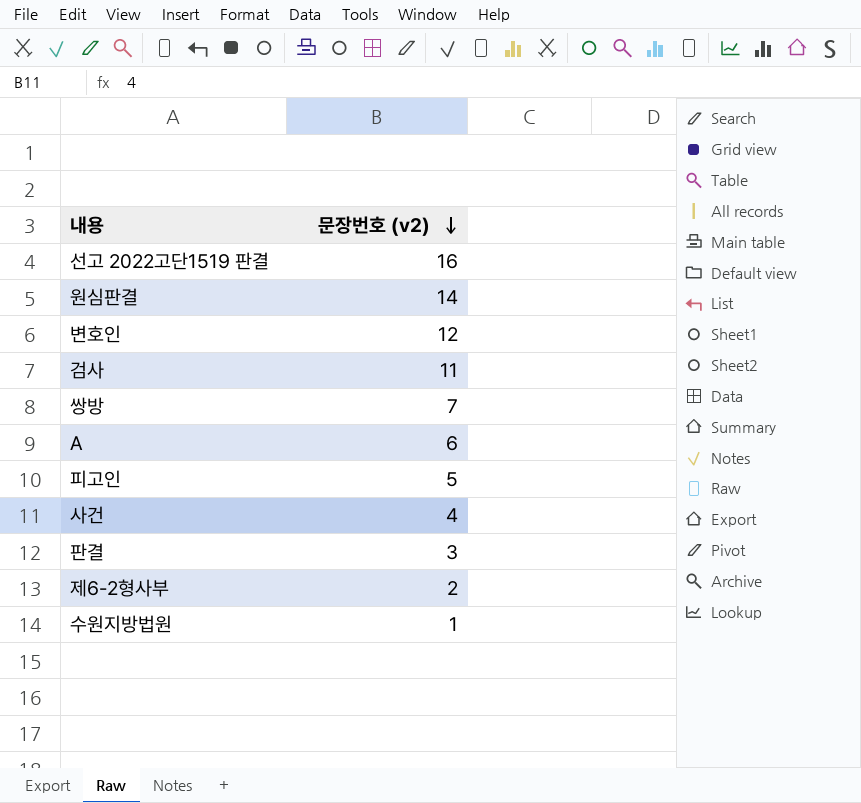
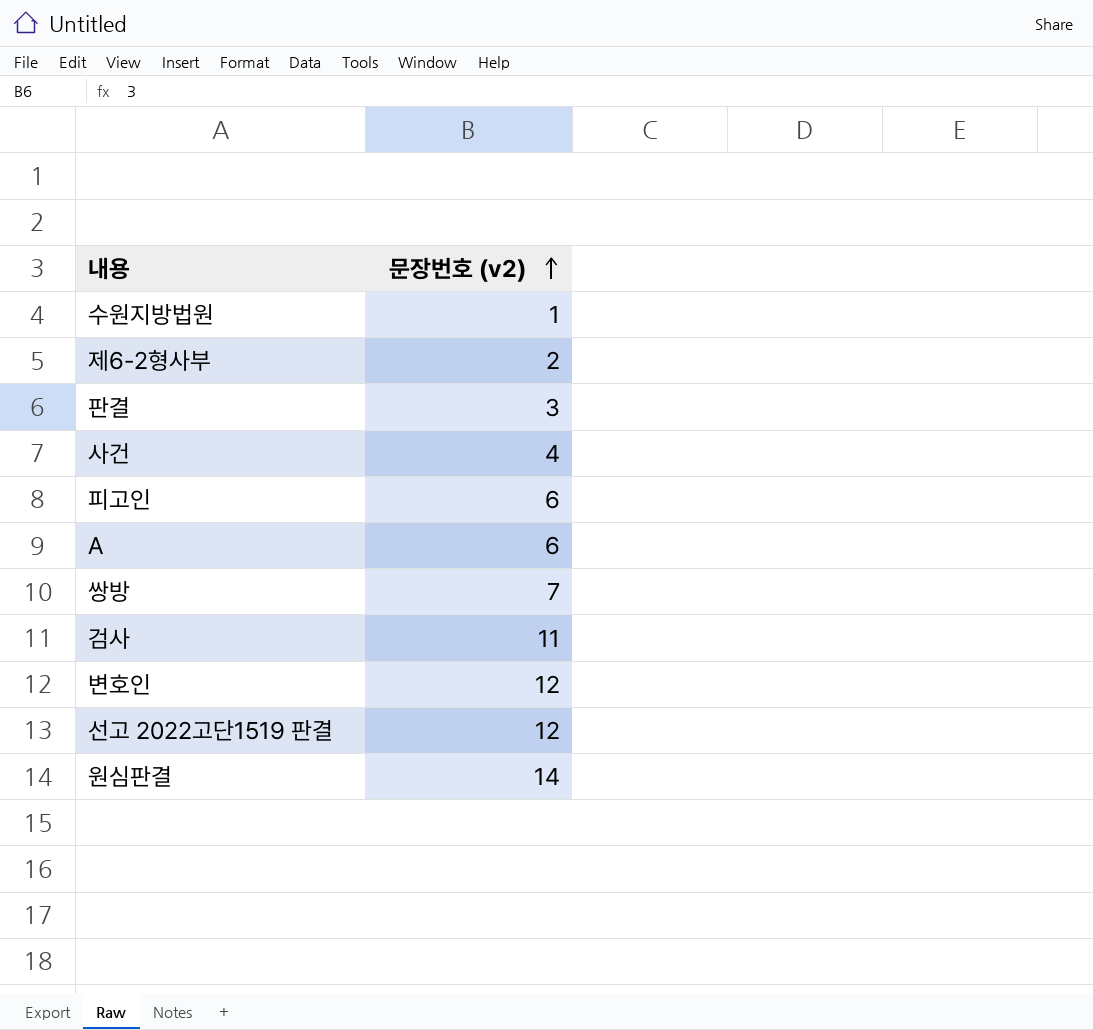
row order: 문장번호 (v2) descending -> 문장번호 (v2) ascending
피고인 | 문장번호 (v2): 5 -> 6
선고 2022고단1519 판결 | 문장번호 (v2): 16 -> 12

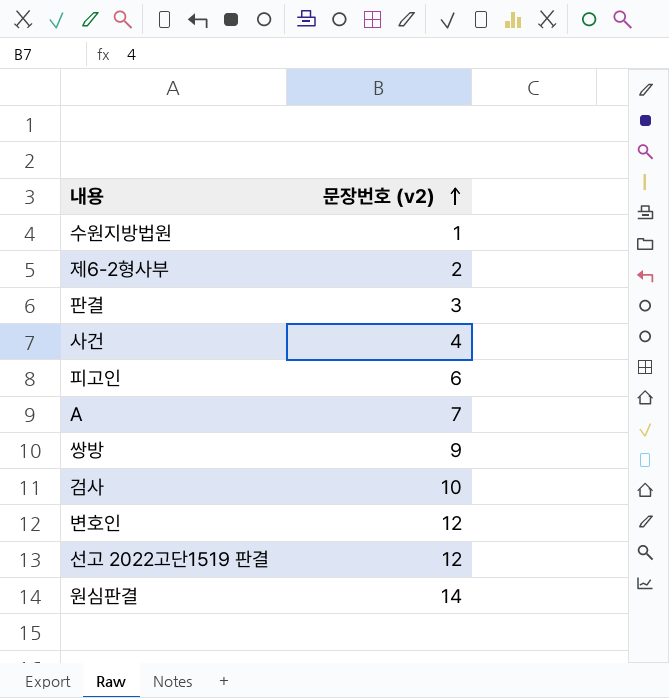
A | 문장번호 (v2): 6 -> 7
쌍방 | 문장번호 (v2): 7 -> 9
검사 | 문장번호 (v2): 11 -> 10

